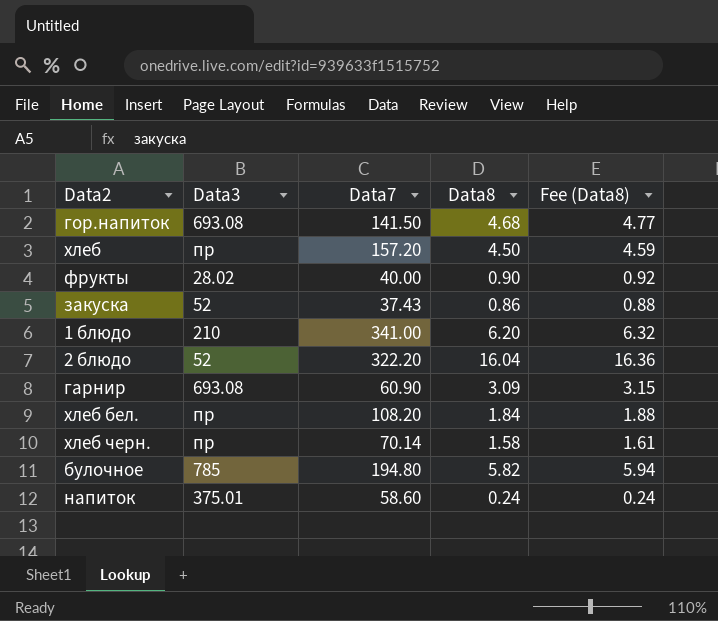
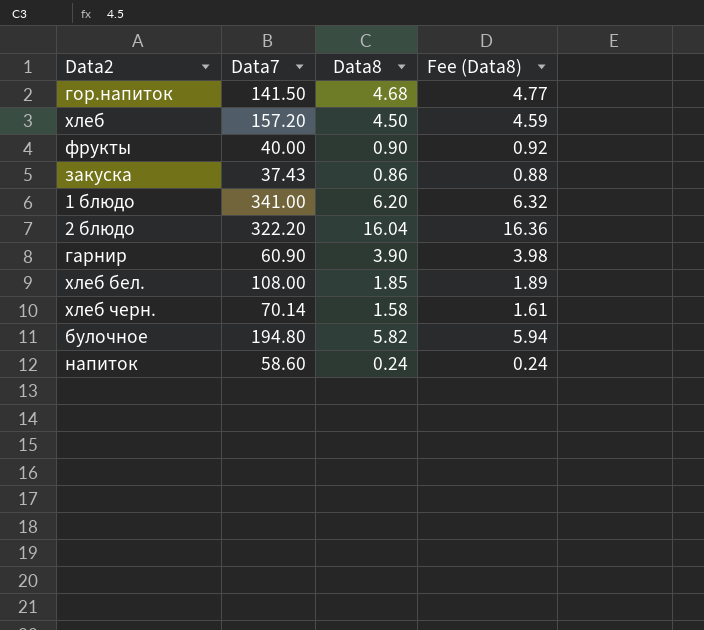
column Data3 | position: 2 -> none
гарнир | Data8: 3.09 -> 3.90
гарнир | Fee (Data8): 3.15 -> 3.98
хлеб бел. | Data7: 108.20 -> 108.00
хлеб бел. | Data8: 1.84 -> 1.85
хлеб бел. | Fee (Data8): 1.88 -> 1.89

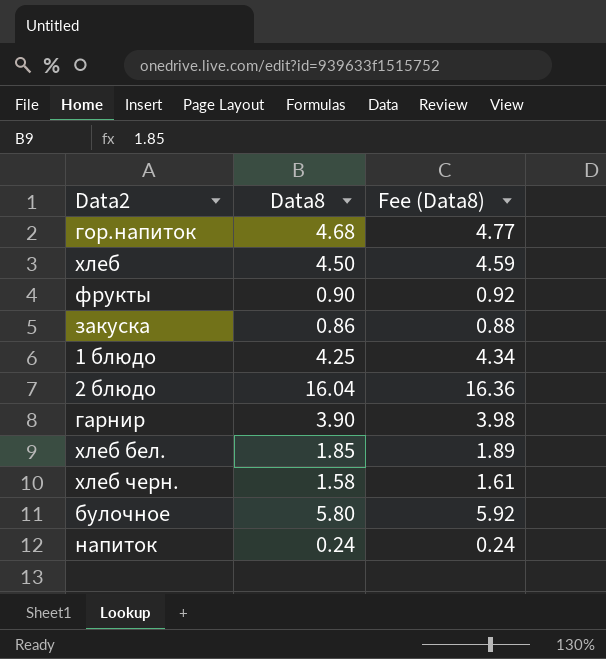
column Data7 | position: 2 -> none
1 блюдо | Data8: 6.20 -> 4.25
1 блюдо | Fee (Data8): 6.32 -> 4.34
булочное | Data8: 5.82 -> 5.80
булочное | Fee (Data8): 5.94 -> 5.92

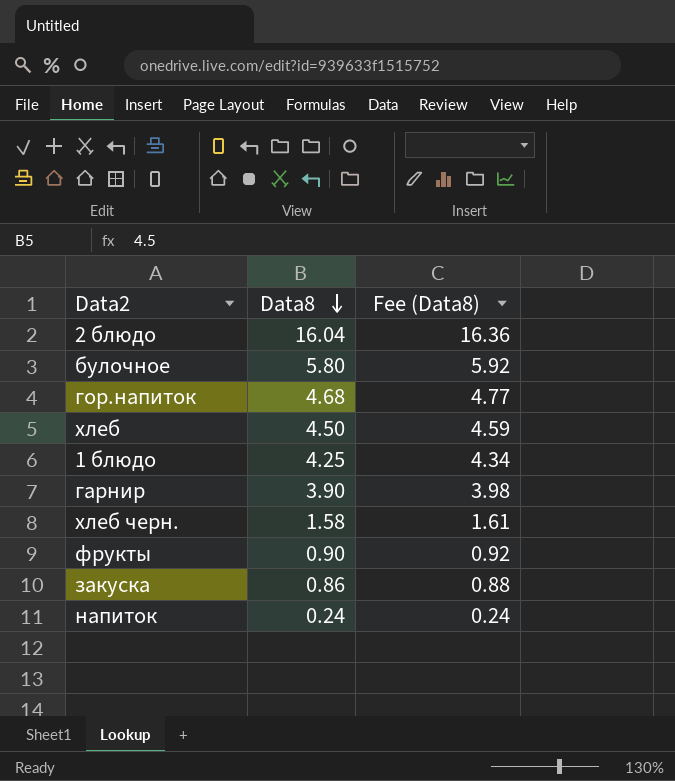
row order: none -> Data8 descending
row хлеб бел.: 1.85 | 1.89 -> none

